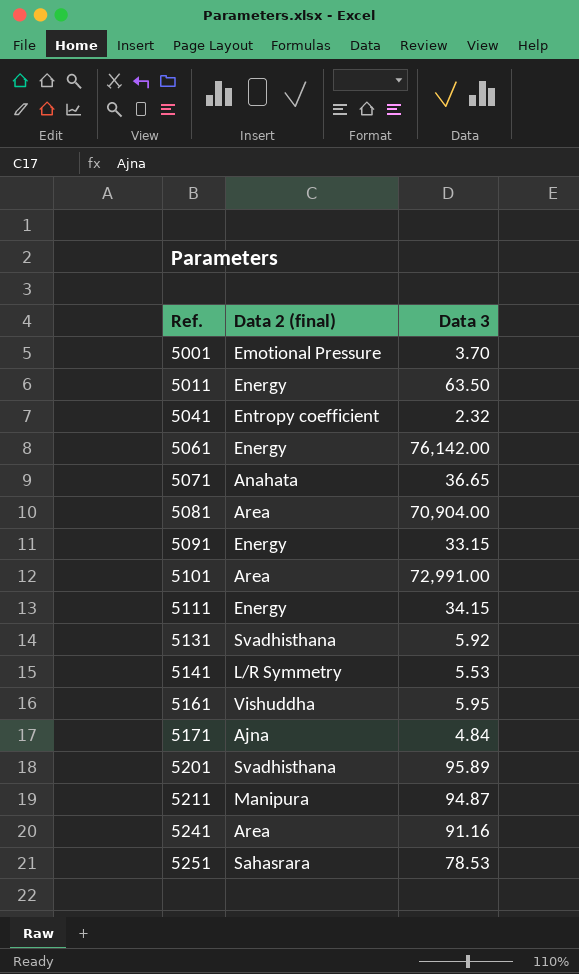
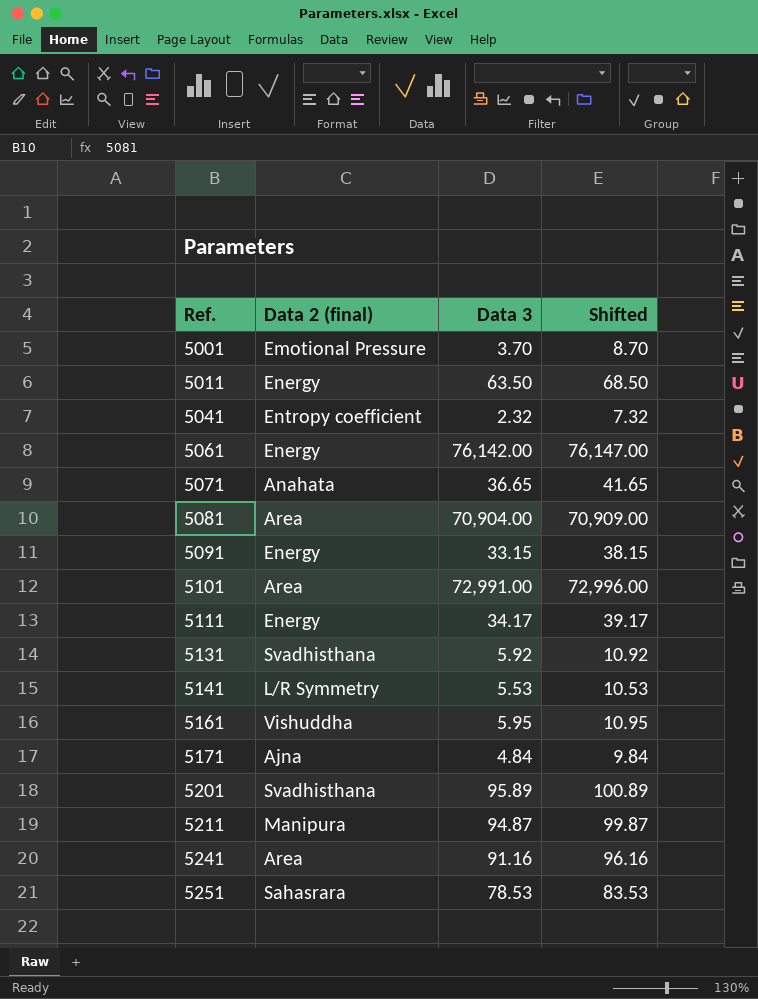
column Shifted | formula: none -> [Data 3] + 5
5111 | Data 3: 34.15 -> 34.17

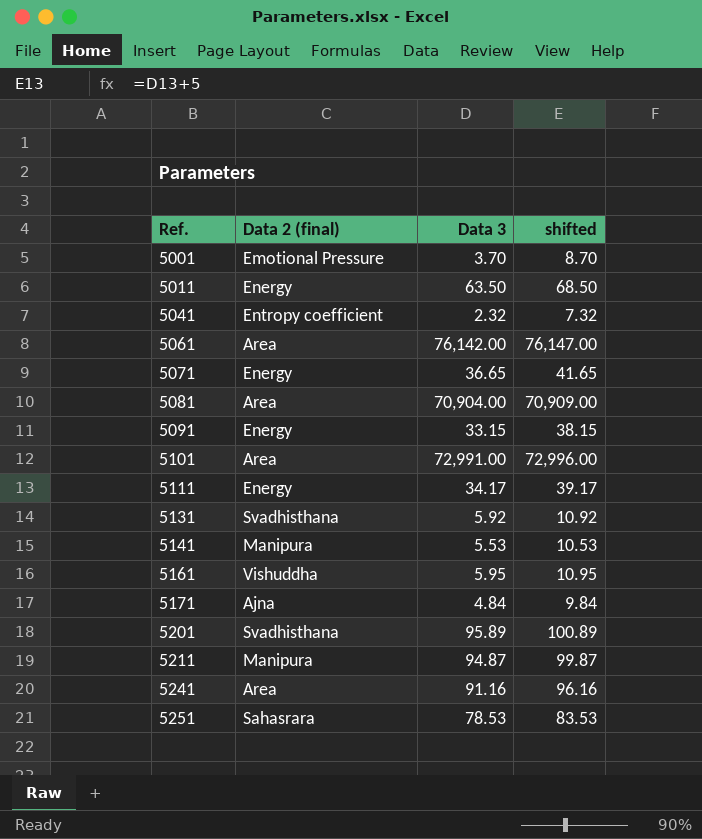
column name: Shifted -> shifted
5061 | Data 2 (final): Energy -> Area
5071 | Data 2 (final): Anahata -> Energy
5141 | Data 2 (final): L/R Symmetry -> Manipura

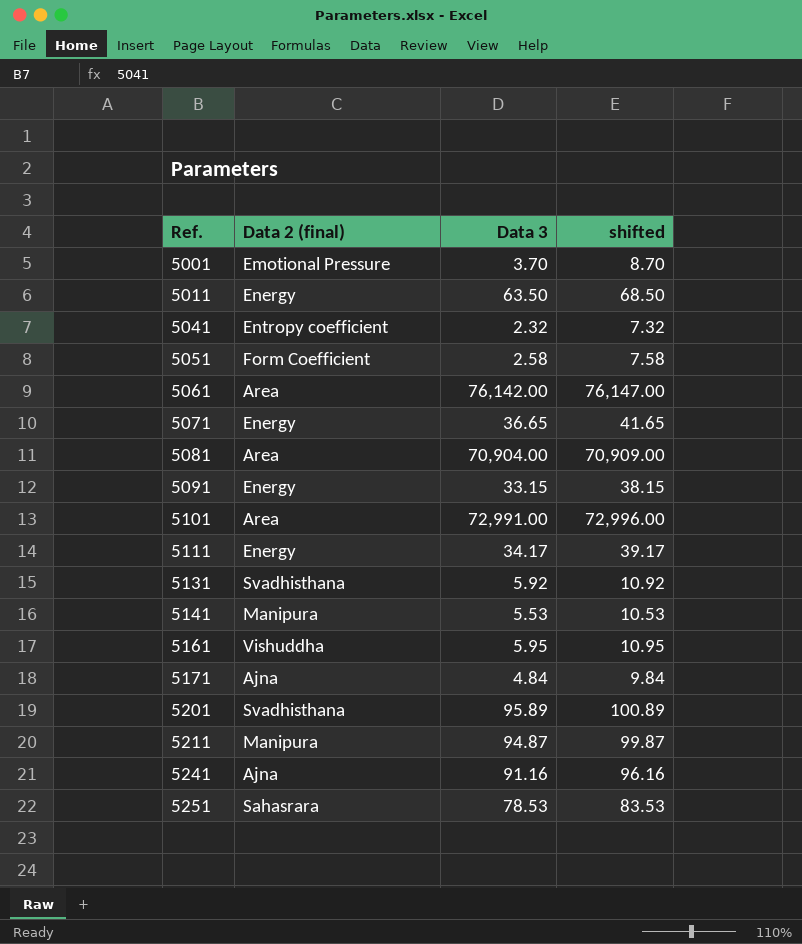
row 5051: none -> Form Coefficient | 2.58 | 7.58
5241 | Data 2 (final): Area -> Ajna

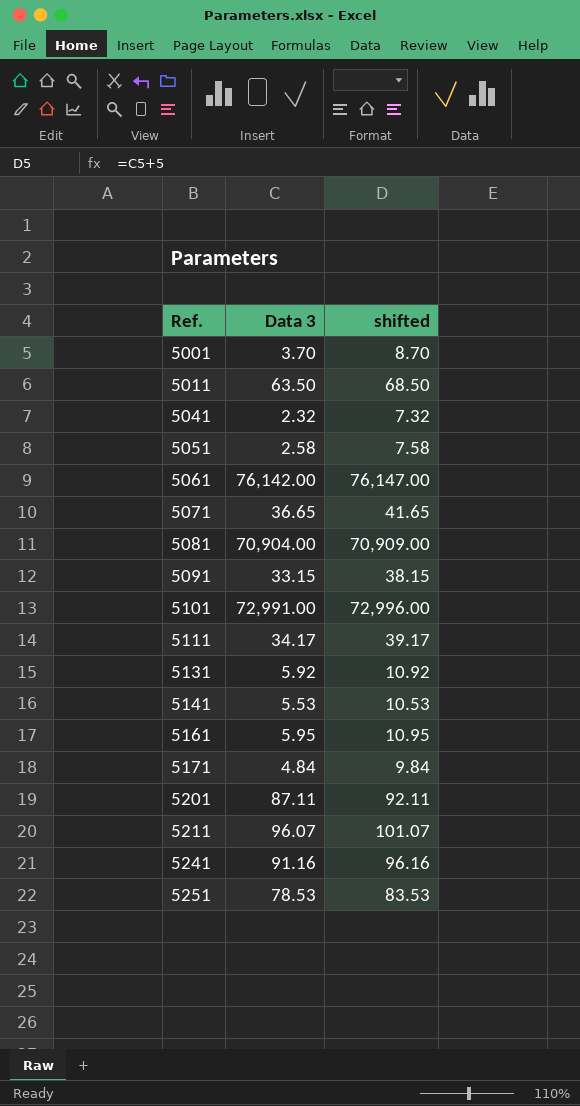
column Data 2 (final) | position: 2 -> none
5201 | Data 3: 95.89 -> 87.11
5201 | shifted: 100.89 -> 92.11
5211 | Data 3: 94.87 -> 96.07
5211 | shifted: 99.87 -> 101.07

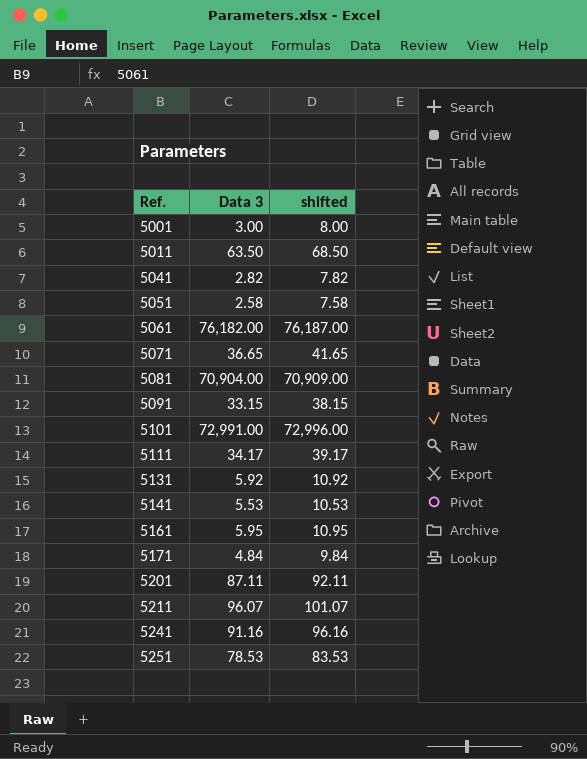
5001 | Data 3: 3.70 -> 3.00
5001 | shifted: 8.70 -> 8.00
5041 | Data 3: 2.32 -> 2.82
5041 | shifted: 7.32 -> 7.82
5061 | Data 3: 76,142.00 -> 76,182.00
5061 | shifted: 76,147.00 -> 76,187.00

